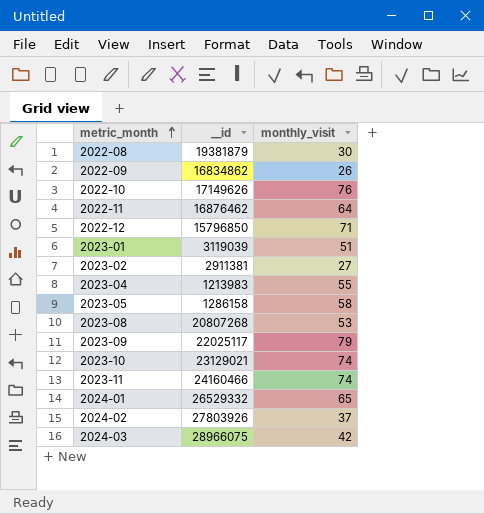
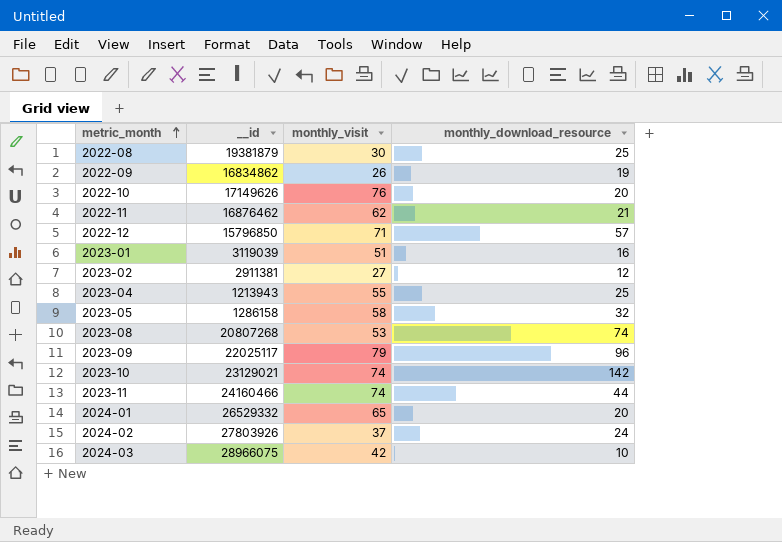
column monthly_download_resource | position: none -> 4
2022-11 | monthly_visit: 64 -> 62
2023-04 | __id: 1213983 -> 1213943

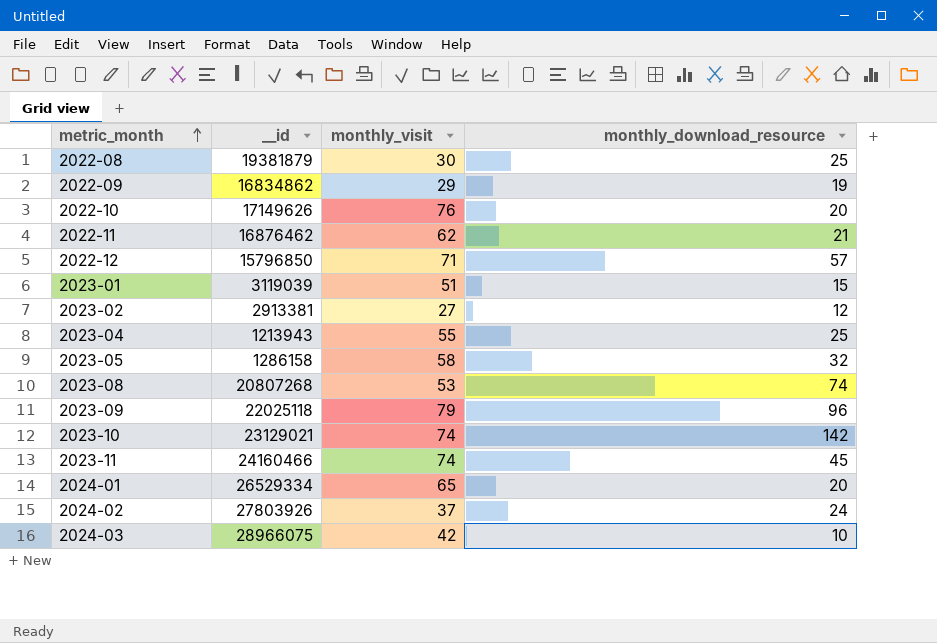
2022-09 | monthly_visit: 26 -> 29
2023-01 | monthly_download_resource: 16 -> 15
2023-02 | __id: 2911381 -> 2913381
2023-09 | __id: 22025117 -> 22025118
2023-11 | monthly_download_resource: 44 -> 45
2024-01 | __id: 26529332 -> 26529334

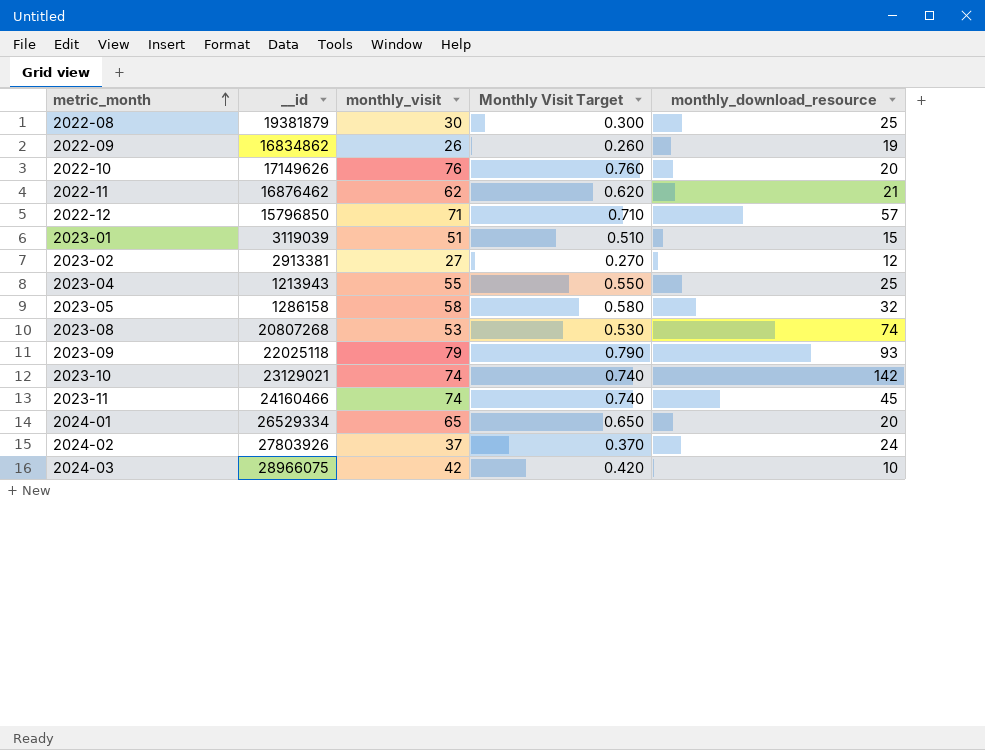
column Monthly Visit Target | formula: none -> [monthly_visit] * 0.01
2022-09 | monthly_visit: 29 -> 26
2023-09 | monthly_download_resource: 96 -> 93

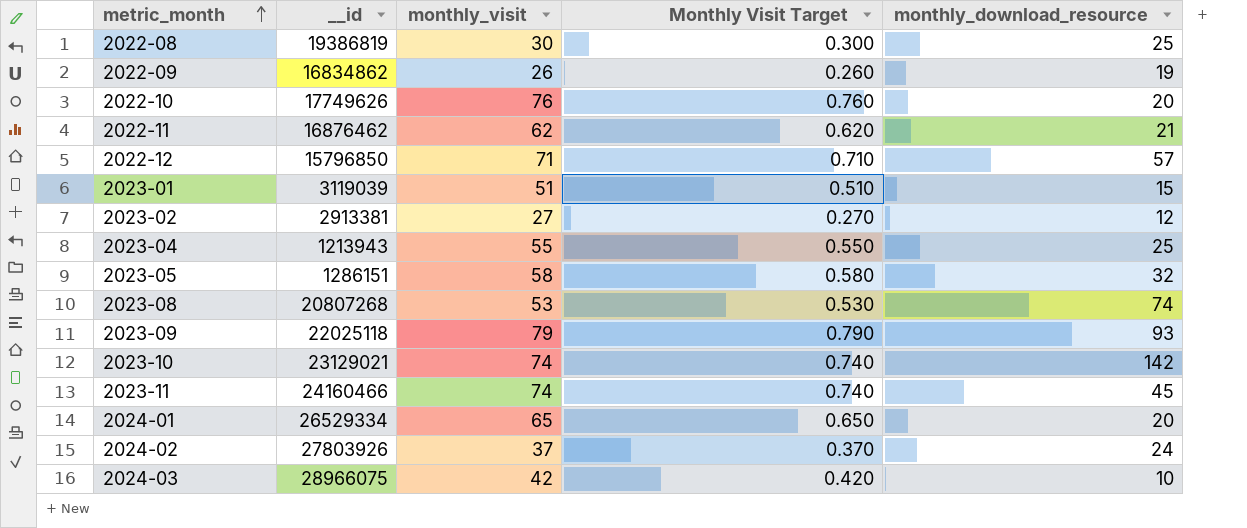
2022-08 | __id: 19381879 -> 19386819
2022-10 | __id: 17149626 -> 17749626
2023-05 | __id: 1286158 -> 1286151

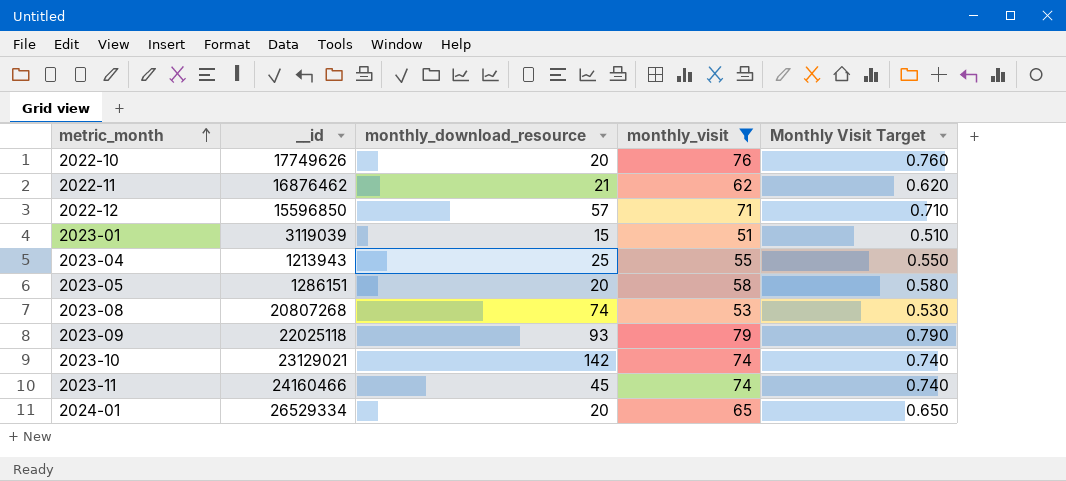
filter: none -> monthly_visit >= 51
column monthly_download_resource | position: 5 -> 3
2022-12 | __id: 15796850 -> 15596850
2023-05 | monthly_download_resource: 32 -> 20

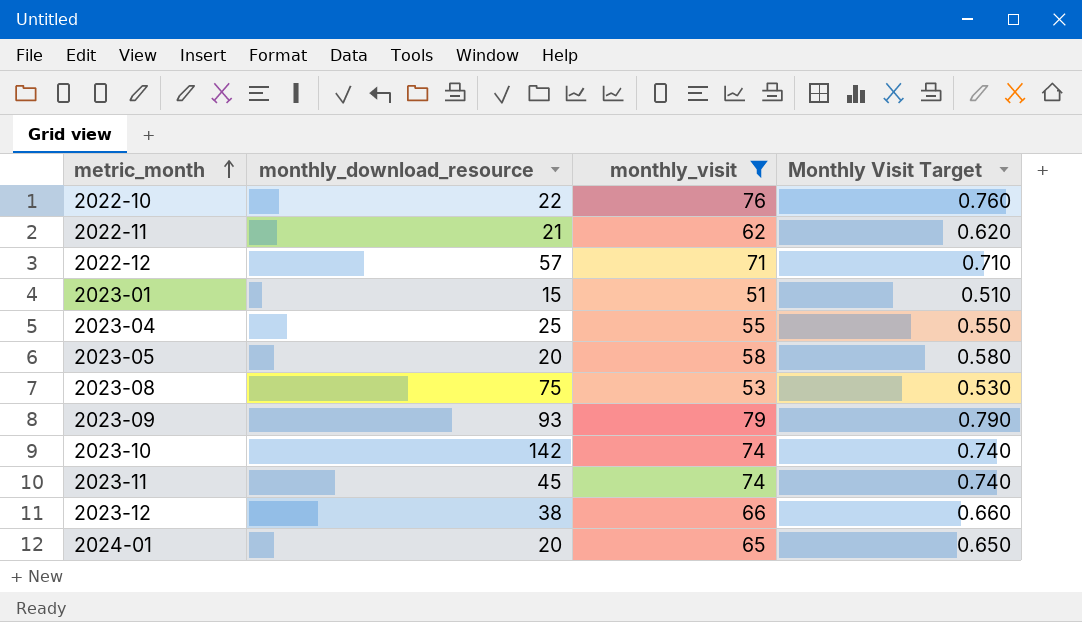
column __id | position: 2 -> none
2022-10 | monthly_download_resource: 20 -> 22
2023-08 | monthly_download_resource: 74 -> 75
row 2023-12: none -> 38 | 66 | 0.660

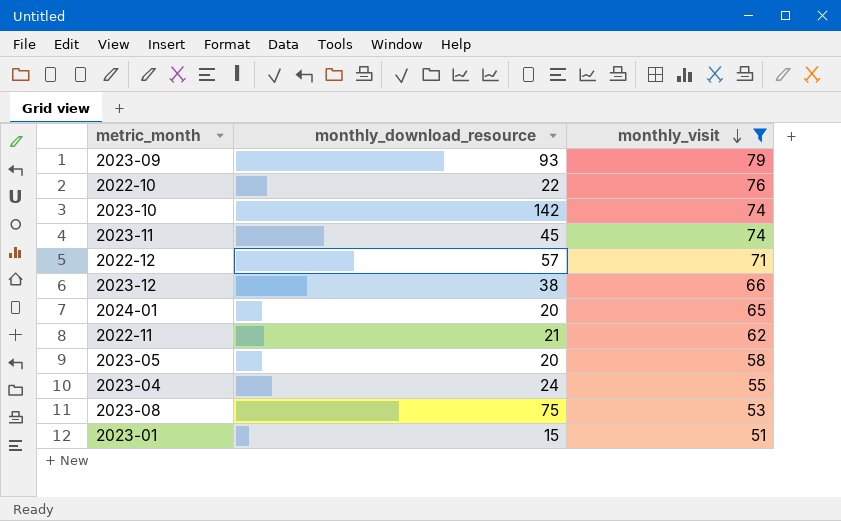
row order: metric_month ascending -> monthly_visit descending
column Monthly Visit Target | formula: [monthly_visit] * 0.01 -> none
2023-04 | monthly_download_resource: 25 -> 24

